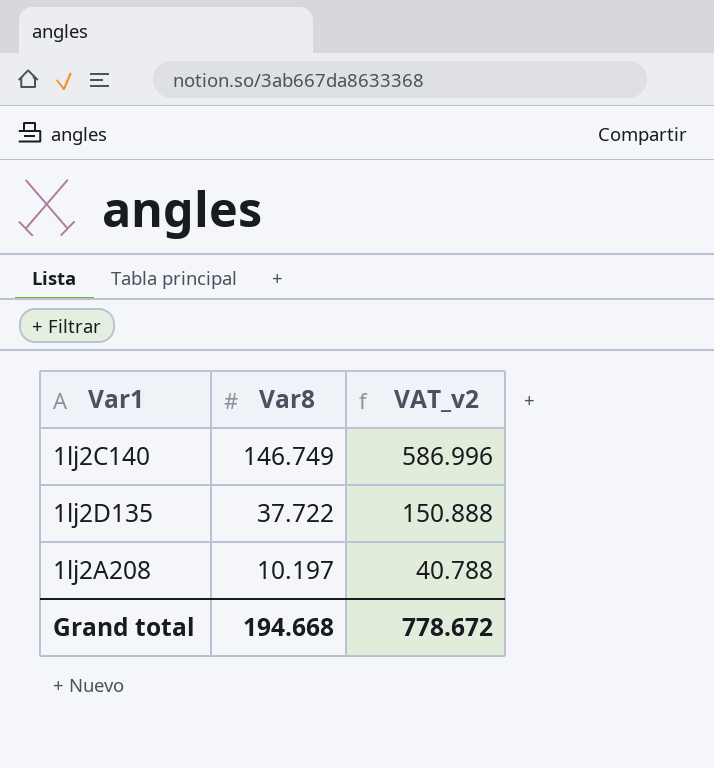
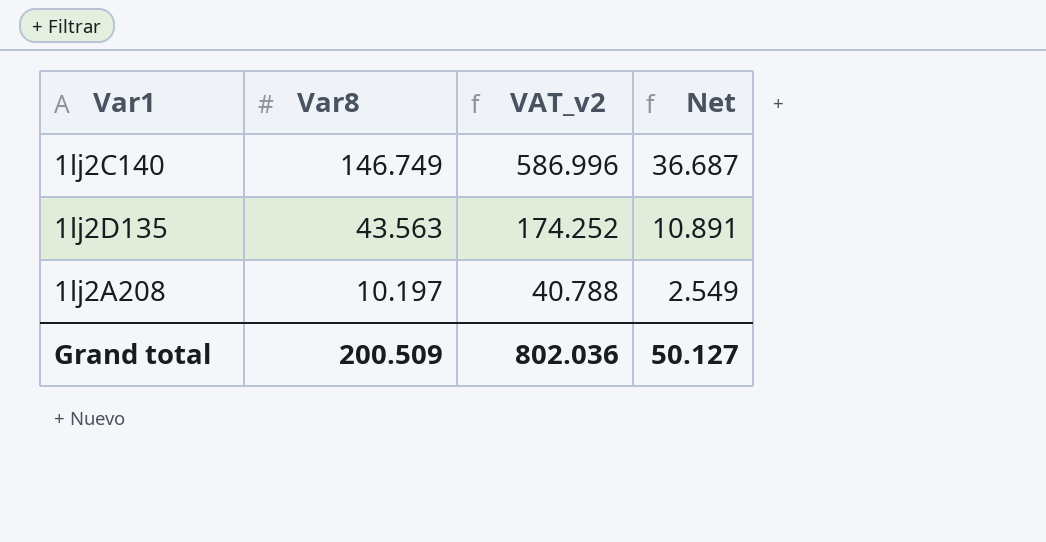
column Net | formula: none -> [Var8] * 0.25
1lj2D135 | Var8: 37.722 -> 43.563
1lj2D135 | VAT_v2: 150.888 -> 174.252
Grand total | Var8: 194.668 -> 200.509
Grand total | VAT_v2: 778.672 -> 802.036

